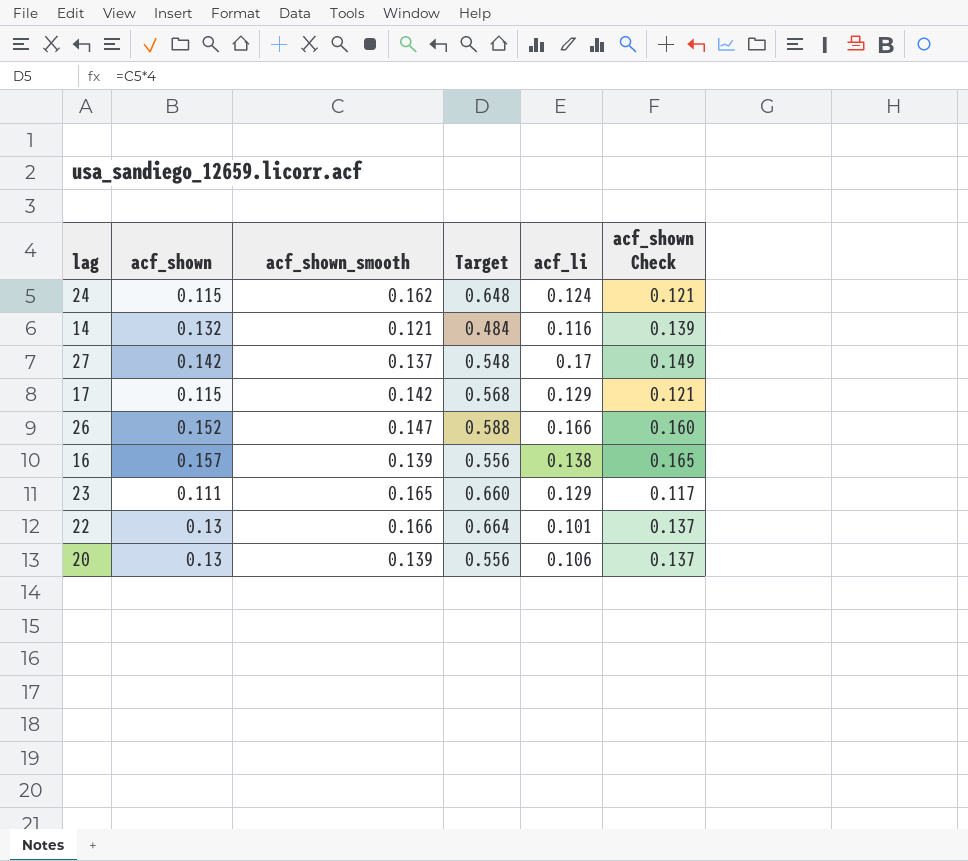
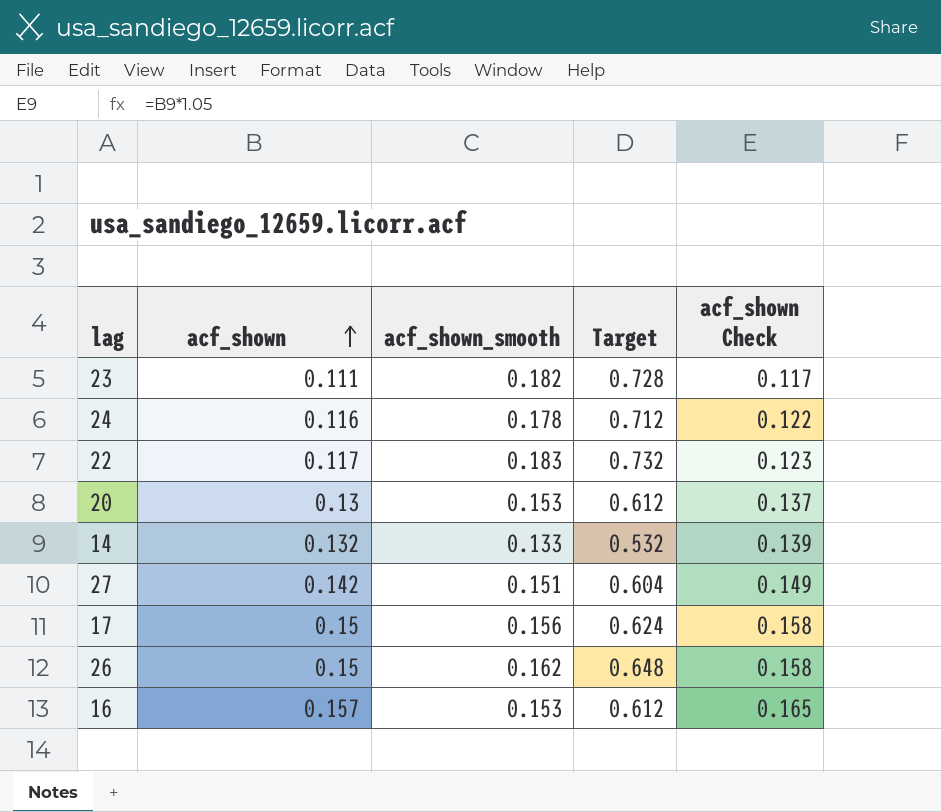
row order: none -> acf_shown ascending
column acf_li | position: 5 -> none
23 | acf_shown_smooth: 0.165 -> 0.182
23 | Target: 0.660 -> 0.728
24 | acf_shown: 0.115 -> 0.116
24 | acf_shown_smooth: 0.162 -> 0.178
24 | Target: 0.648 -> 0.712
24 | acf_shown Check: 0.121 -> 0.122
22 | acf_shown: 0.13 -> 0.117
22 | acf_shown_smooth: 0.166 -> 0.183
22 | Target: 0.664 -> 0.732
22 | acf_shown Check: 0.137 -> 0.123
20 | acf_shown_smooth: 0.139 -> 0.153
20 | Target: 0.556 -> 0.612
14 | acf_shown_smooth: 0.121 -> 0.133
14 | Target: 0.484 -> 0.532
27 | acf_shown_smooth: 0.137 -> 0.151
27 | Target: 0.548 -> 0.604
17 | acf_shown: 0.115 -> 0.15
17 | acf_shown_smooth: 0.142 -> 0.156
17 | Target: 0.568 -> 0.624
17 | acf_shown Check: 0.121 -> 0.158
26 | acf_shown: 0.152 -> 0.15
26 | acf_shown_smooth: 0.147 -> 0.162
26 | Target: 0.588 -> 0.648
26 | acf_shown Check: 0.160 -> 0.158
16 | acf_shown_smooth: 0.139 -> 0.153
16 | Target: 0.556 -> 0.612

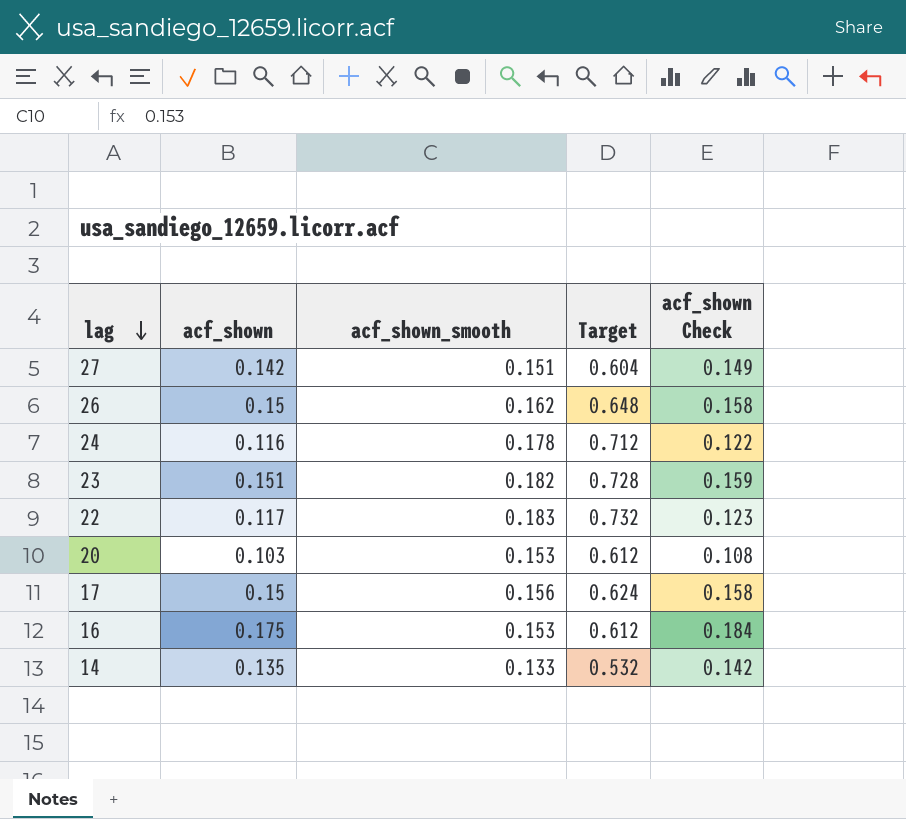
row order: acf_shown ascending -> lag descending
23 | acf_shown: 0.111 -> 0.151
23 | acf_shown Check: 0.117 -> 0.159
20 | acf_shown: 0.13 -> 0.103
20 | acf_shown Check: 0.137 -> 0.108
16 | acf_shown: 0.157 -> 0.175
16 | acf_shown Check: 0.165 -> 0.184
14 | acf_shown: 0.132 -> 0.135
14 | acf_shown Check: 0.139 -> 0.142

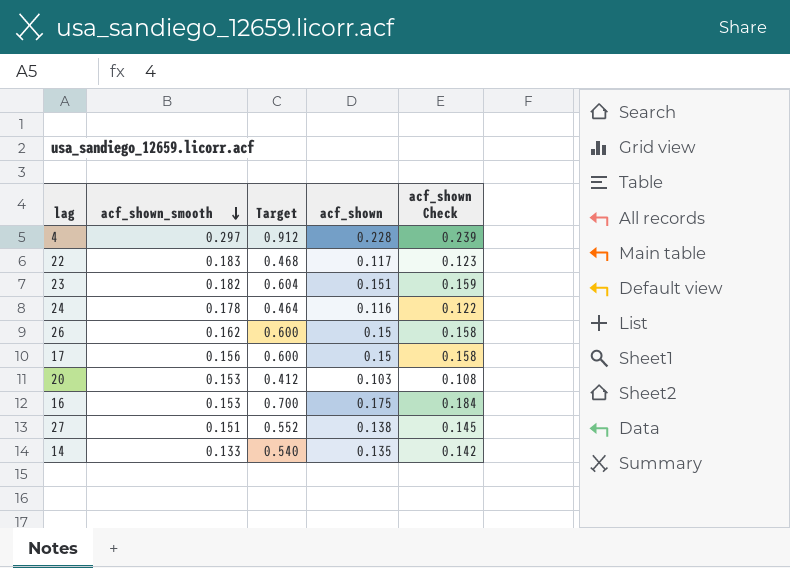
row order: lag descending -> acf_shown_smooth descending
column Target | formula: [acf_shown_smooth] * 4 -> [acf_shown] * 4
column acf_shown | position: 2 -> 4
row 4: none -> 0.297 | 0.912 | 0.228 | 0.239
27 | acf_shown: 0.142 -> 0.138
27 | acf_shown Check: 0.149 -> 0.145

